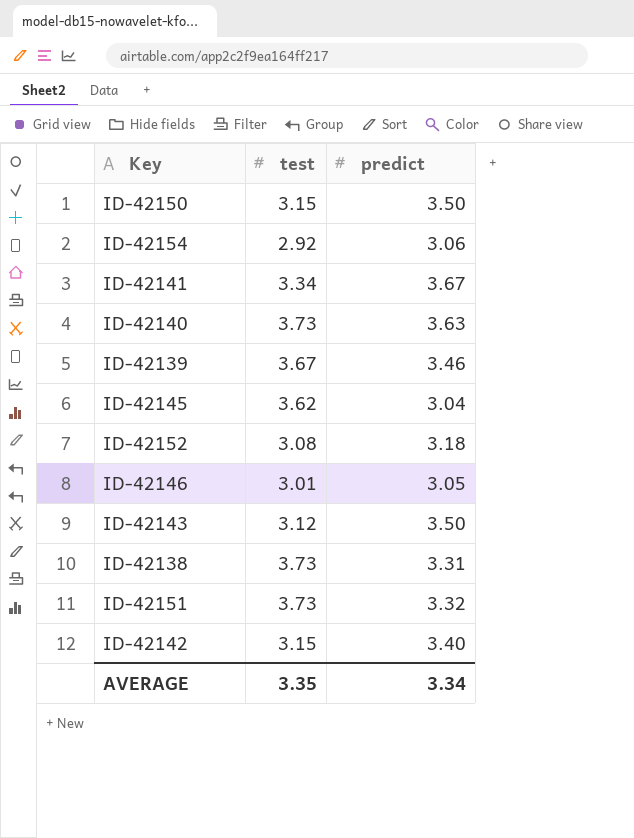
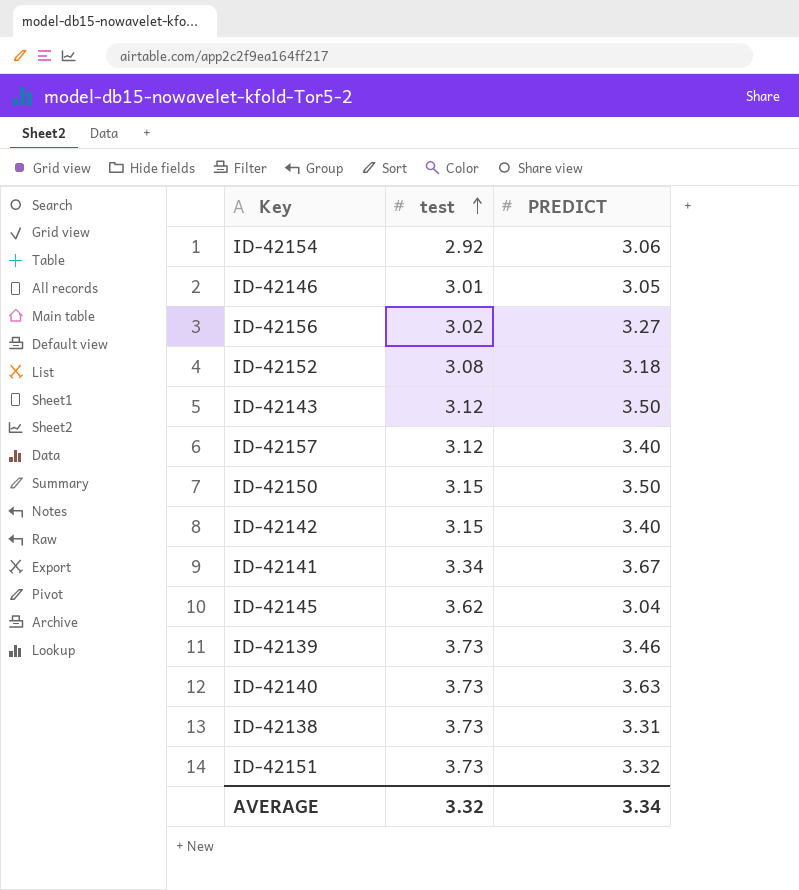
row order: none -> test ascending
column name: predict -> PREDICT
row ID-42156: none -> 3.02 | 3.27
row ID-42157: none -> 3.12 | 3.40
ID-42139 | test: 3.67 -> 3.73
AVERAGE | test: 3.35 -> 3.32

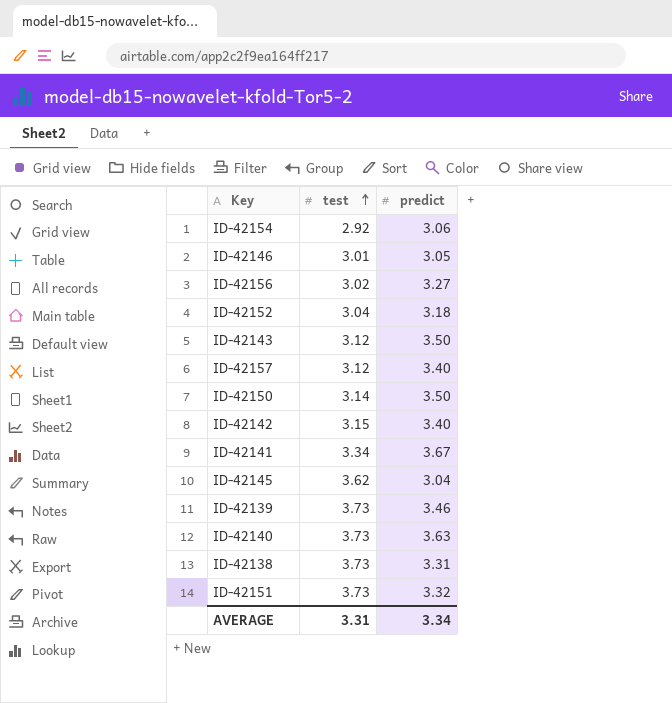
column name: PREDICT -> predict
ID-42152 | test: 3.08 -> 3.04
ID-42150 | test: 3.15 -> 3.14
AVERAGE | test: 3.32 -> 3.31

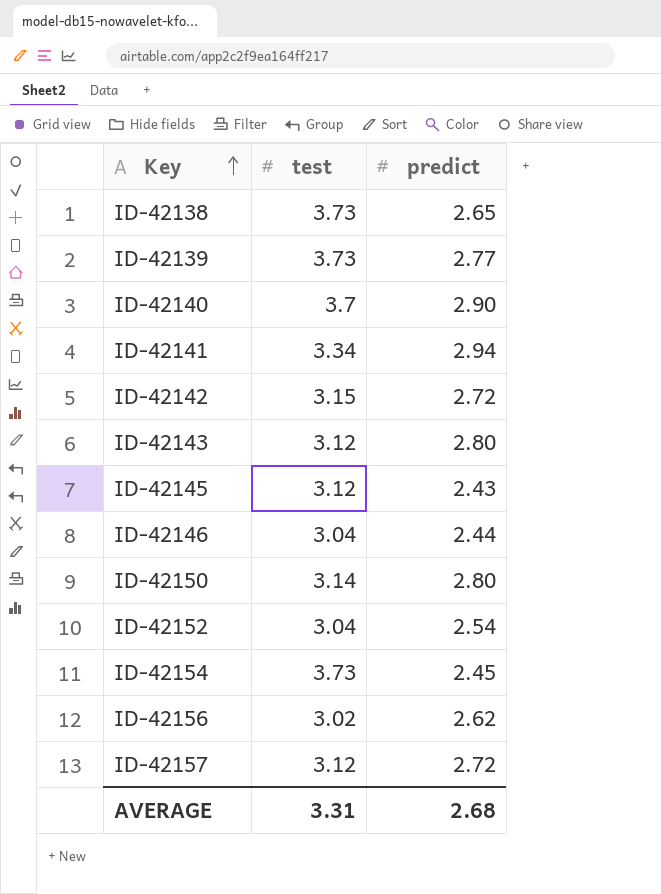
row order: test ascending -> Key ascending
row ID-42151: 3.73 | 3.32 -> none
ID-42138 | predict: 3.31 -> 2.65
ID-42139 | predict: 3.46 -> 2.77
ID-42140 | test: 3.73 -> 3.7
ID-42140 | predict: 3.63 -> 2.90
ID-42141 | predict: 3.67 -> 2.94
ID-42142 | predict: 3.40 -> 2.72
ID-42143 | predict: 3.50 -> 2.80
ID-42145 | test: 3.62 -> 3.12
ID-42145 | predict: 3.04 -> 2.43
ID-42146 | test: 3.01 -> 3.04
ID-42146 | predict: 3.05 -> 2.44
ID-42150 | predict: 3.50 -> 2.80
ID-42152 | predict: 3.18 -> 2.54
ID-42154 | test: 2.92 -> 3.73
ID-42154 | predict: 3.06 -> 2.45
ID-42156 | predict: 3.27 -> 2.62
ID-42157 | predict: 3.40 -> 2.72
AVERAGE | predict: 3.34 -> 2.68

